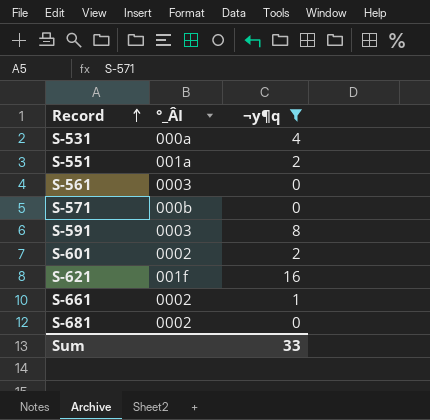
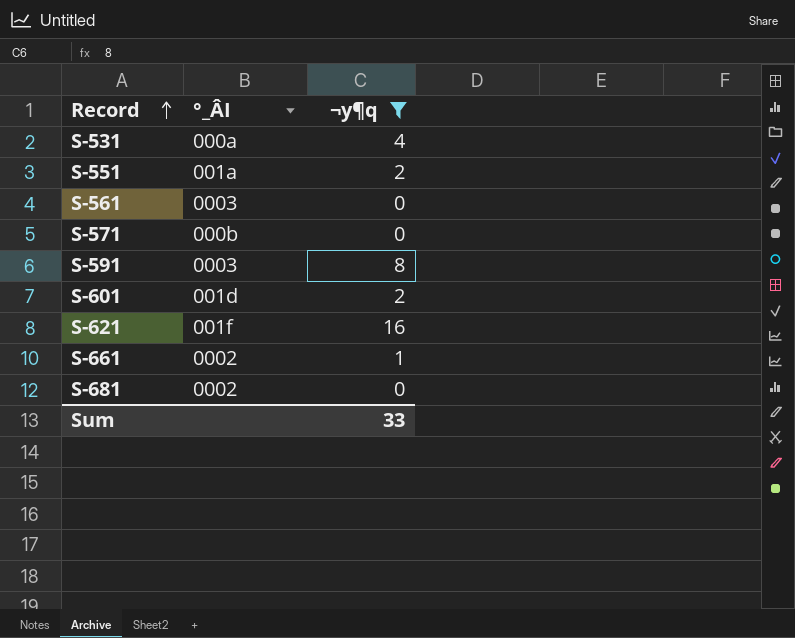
S-601 | °_ÂI: 0002 -> 001d

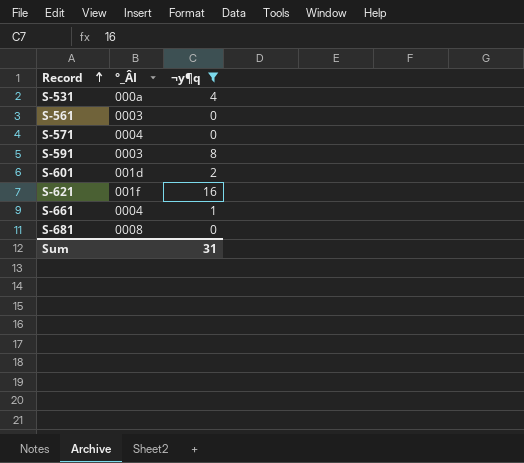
row S-551: 001a | 2 -> none
S-571 | °_ÂI: 000b -> 0004
S-661 | °_ÂI: 0002 -> 0004
S-681 | °_ÂI: 0002 -> 0008
Sum | ¬y¶q: 33 -> 31

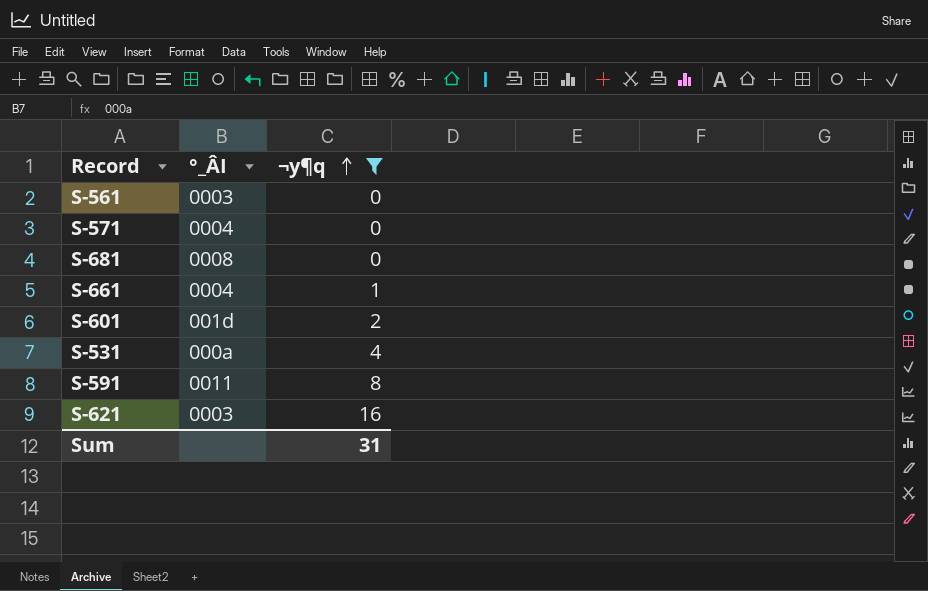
row order: Record ascending -> ¬y¶q ascending
S-591 | °_ÂI: 0003 -> 0011
S-621 | °_ÂI: 001f -> 0003

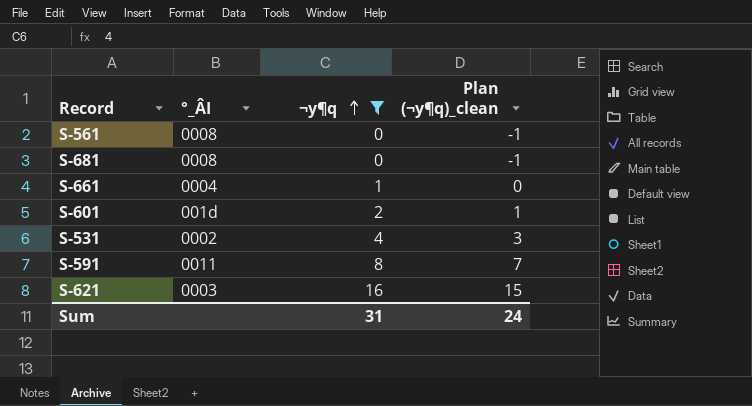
column Plan (¬y¶q)_clean | formula: none -> [¬y¶q] - 1
row S-571: 0004 | 0 -> none
S-561 | °_ÂI: 0003 -> 0008
S-531 | °_ÂI: 000a -> 0002

